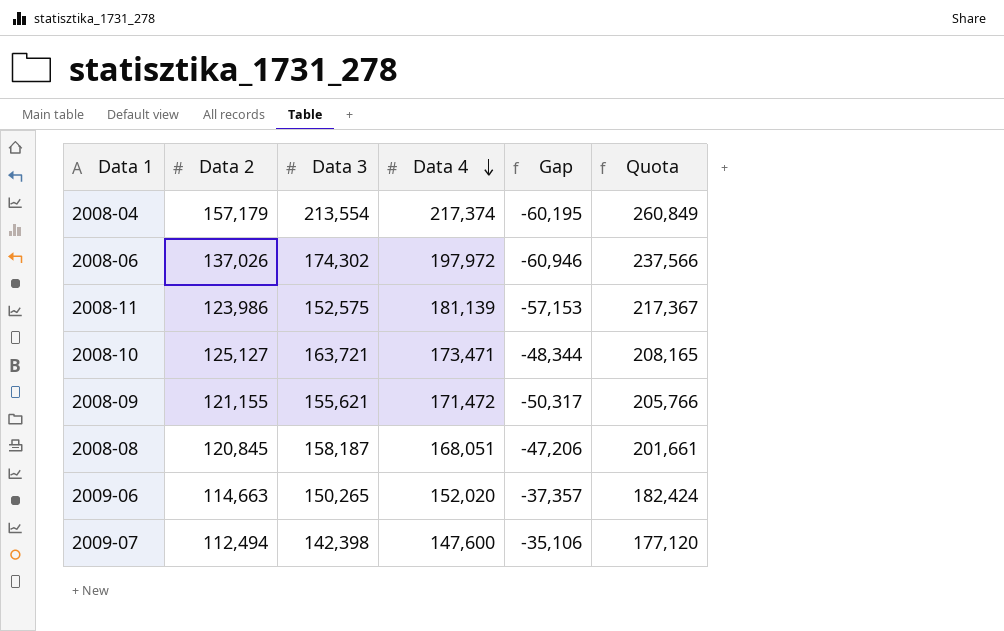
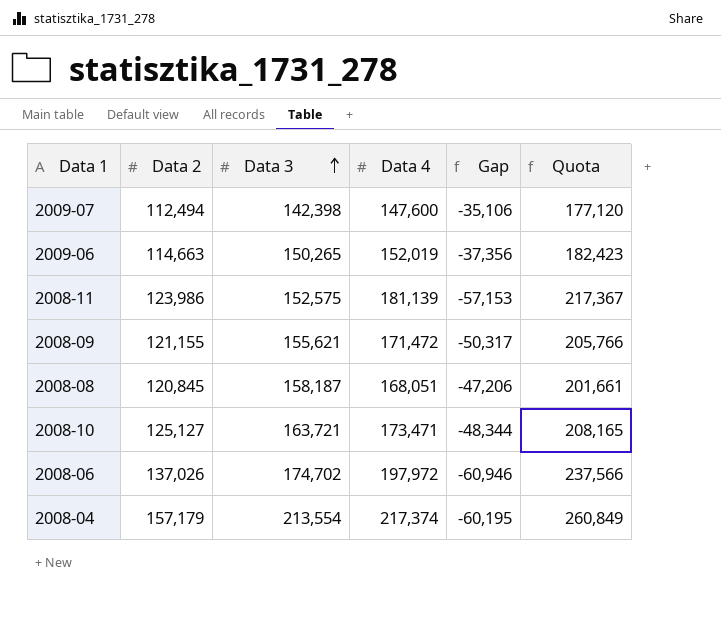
row order: Data 4 descending -> Data 3 ascending
2009-06 | Data 4: 152,020 -> 152,019
2009-06 | Gap: -37,357 -> -37,356
2009-06 | Quota: 182,424 -> 182,423
2008-06 | Data 3: 174,302 -> 174,702

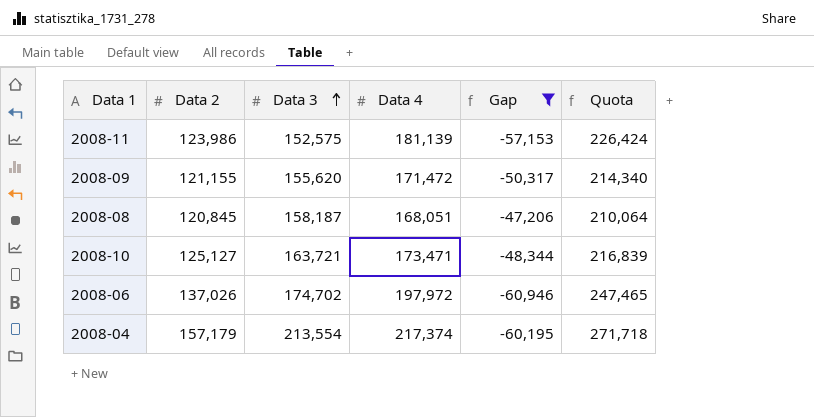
filter: none -> Gap <= -47,206
column Quota | formula: [Data 4] * 1.2 -> [Data 4] * 1.25
2008-09 | Data 3: 155,621 -> 155,620

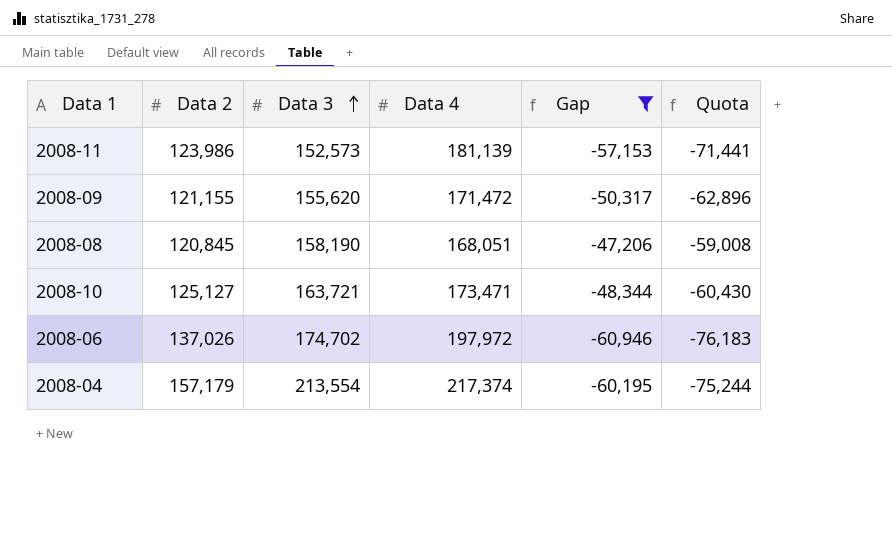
column Quota | formula: [Data 4] * 1.25 -> [Gap] * 1.25
2008-11 | Data 3: 152,575 -> 152,573
2008-08 | Data 3: 158,187 -> 158,190

